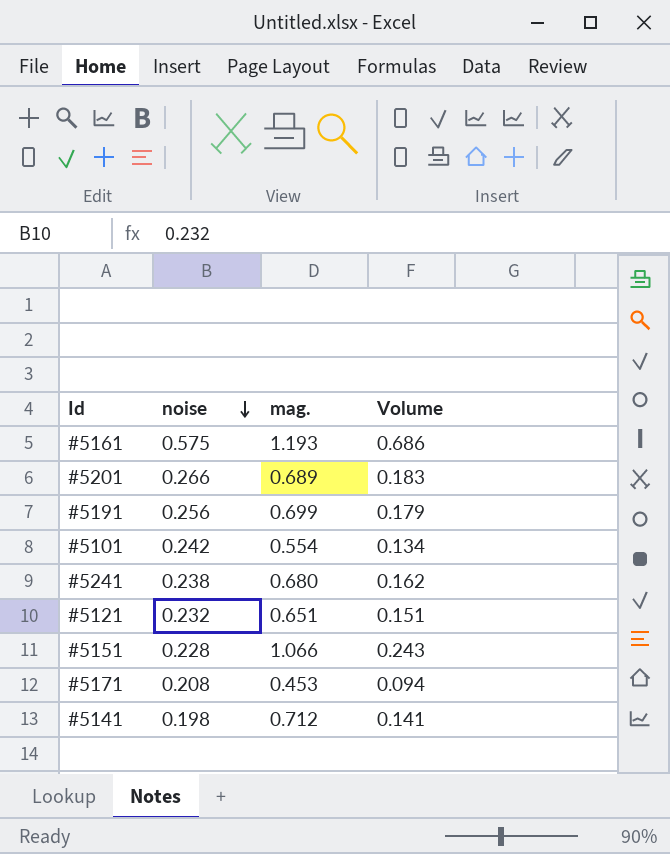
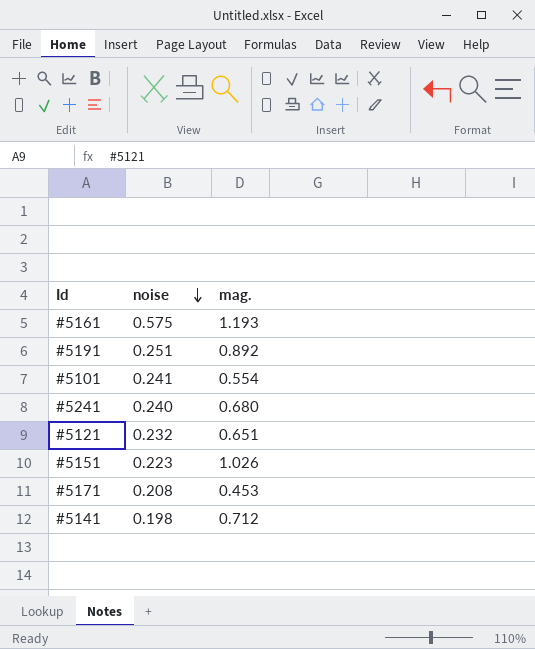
column Volume | formula: [noise] * [mag.] -> none
row #5201: 0.266 | 0.689 | 0.183 -> none
#5191 | noise: 0.256 -> 0.251
#5191 | mag.: 0.699 -> 0.892
#5101 | noise: 0.242 -> 0.241
#5241 | noise: 0.238 -> 0.240
#5151 | noise: 0.228 -> 0.223
#5151 | mag.: 1.066 -> 1.026

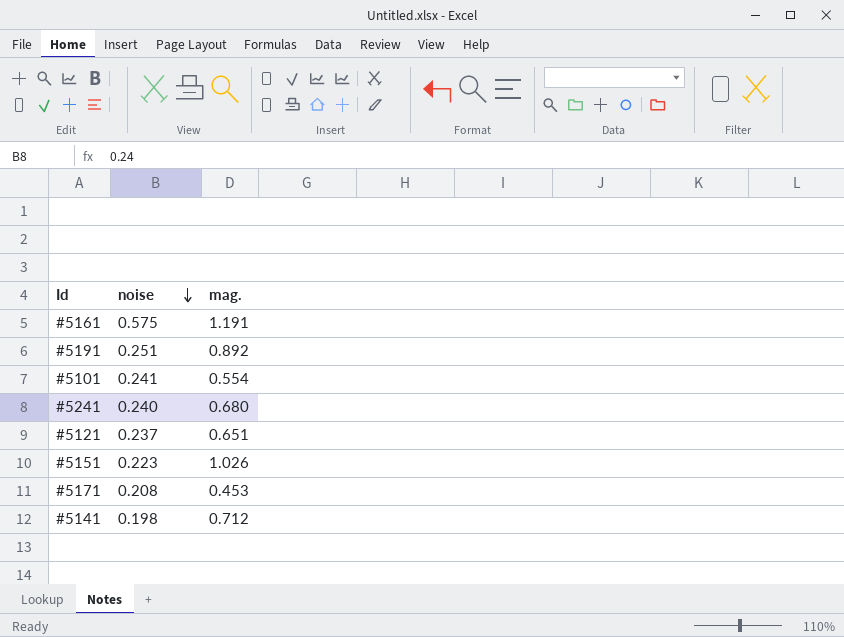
#5161 | mag.: 1.193 -> 1.191
#5121 | noise: 0.232 -> 0.237

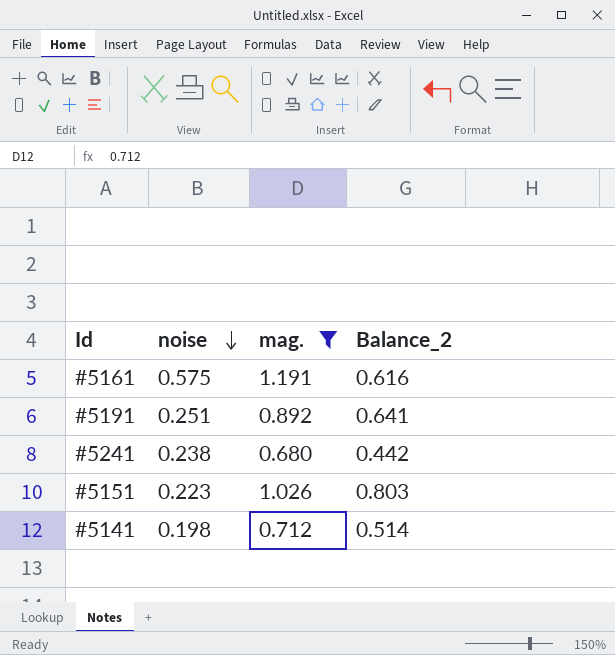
filter: none -> mag. >= 0.680
column Balance_2 | formula: none -> [mag.] - [noise]
#5241 | noise: 0.240 -> 0.238

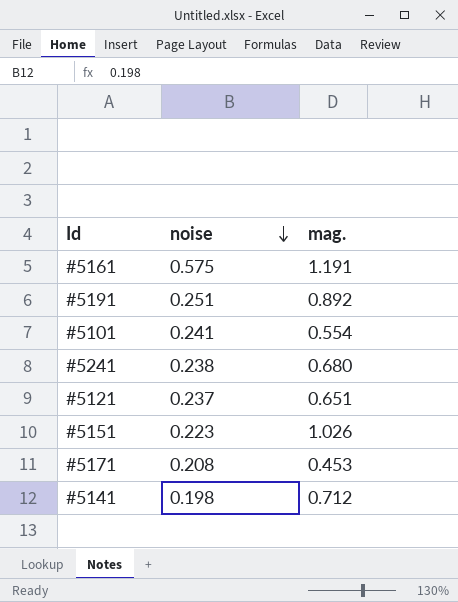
filter: mag. >= 0.680 -> none
column Balance_2 | formula: [mag.] - [noise] -> none

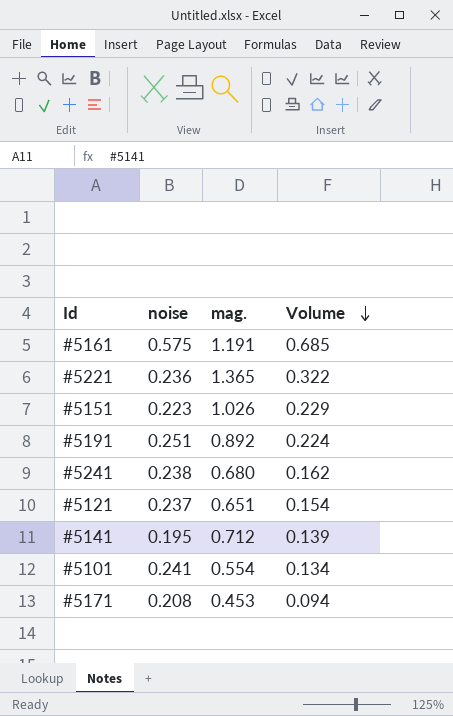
row order: noise descending -> Volume descending
column Volume | formula: none -> [noise] * [mag.]
row #5221: none -> 0.236 | 1.365 | 0.322
#5141 | noise: 0.198 -> 0.195

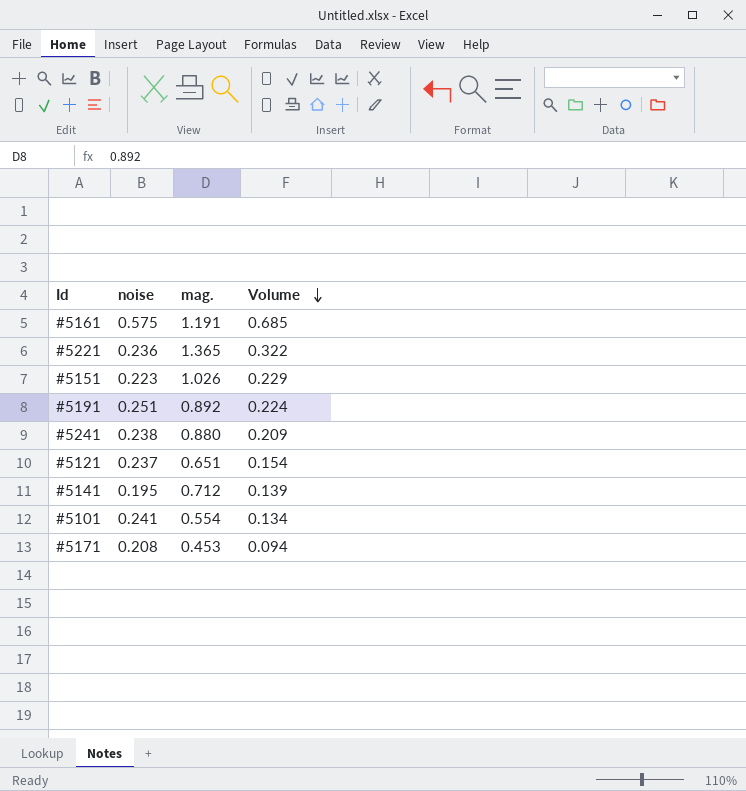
#5241 | mag.: 0.680 -> 0.880
#5241 | Volume: 0.162 -> 0.209

